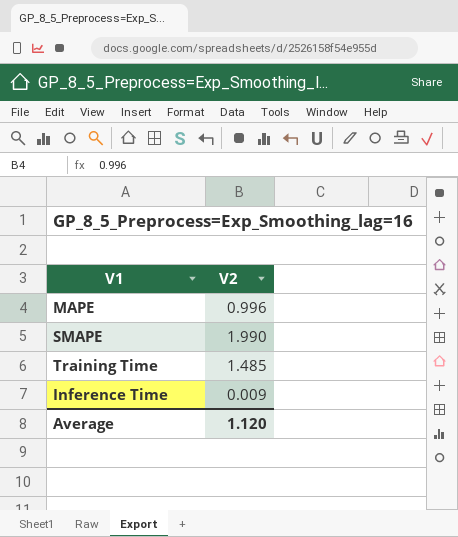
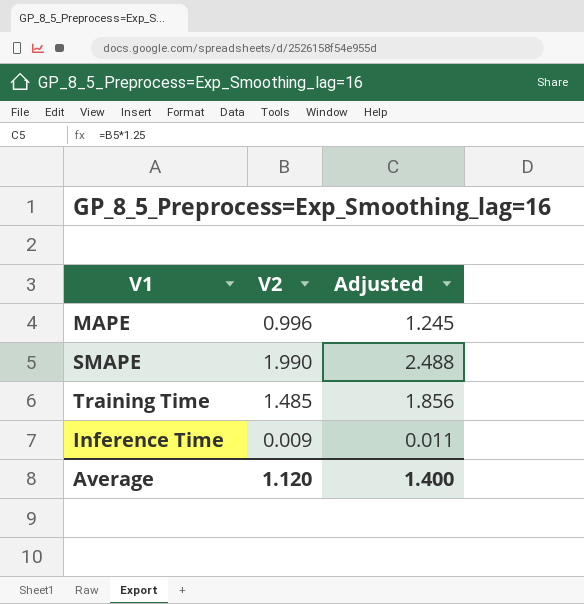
column Adjusted | formula: none -> [V2] * 1.25

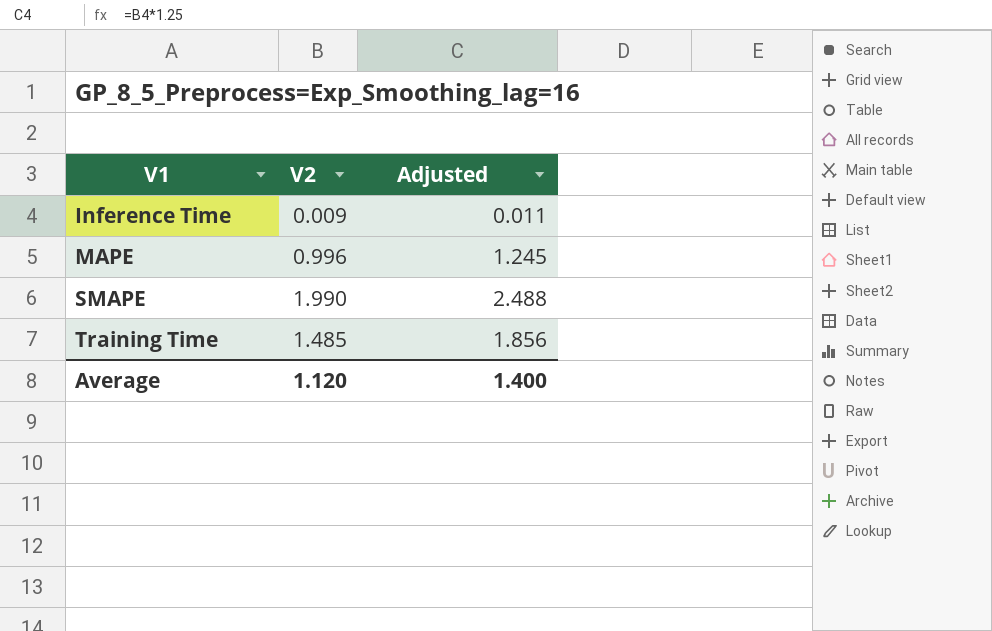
row order: none -> V1 ascending

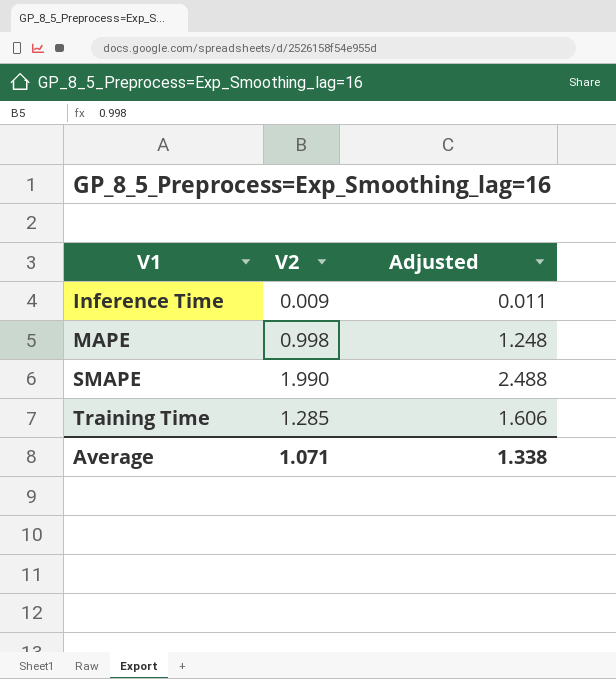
MAPE | V2: 0.996 -> 0.998
MAPE | Adjusted: 1.245 -> 1.248
Training Time | V2: 1.485 -> 1.285
Training Time | Adjusted: 1.856 -> 1.606
Average | V2: 1.120 -> 1.071
Average | Adjusted: 1.400 -> 1.338

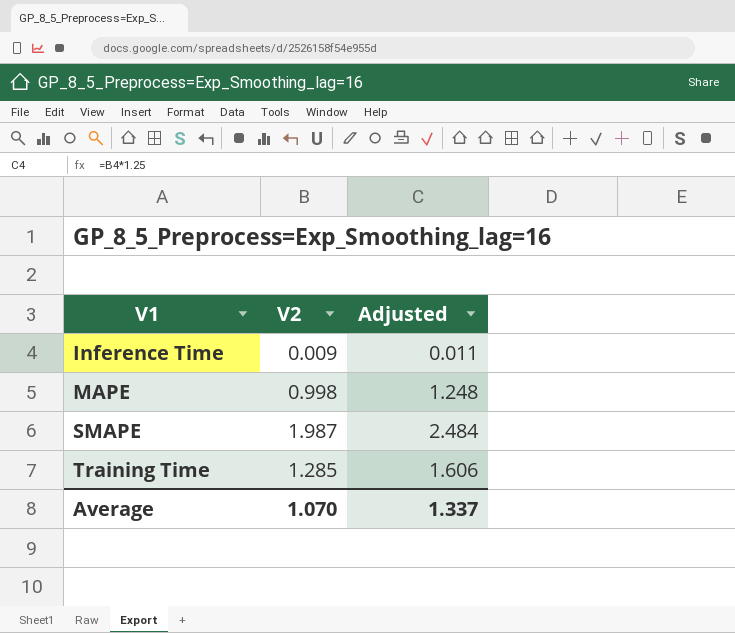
SMAPE | V2: 1.990 -> 1.987
SMAPE | Adjusted: 2.488 -> 2.484
Average | V2: 1.071 -> 1.070
Average | Adjusted: 1.338 -> 1.337

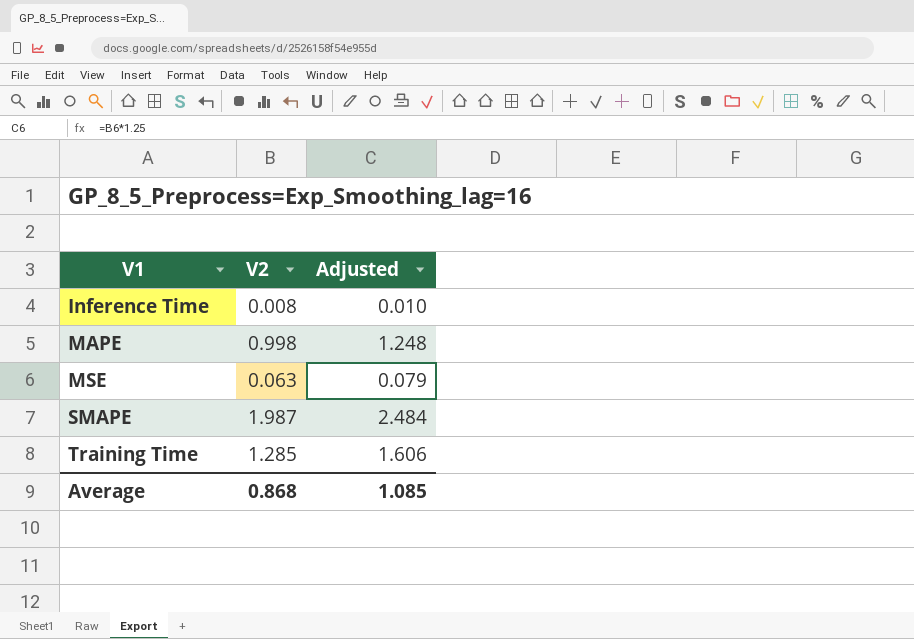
Inference Time | V2: 0.009 -> 0.008
Inference Time | Adjusted: 0.011 -> 0.010
row MSE: none -> 0.063 | 0.079
Average | V2: 1.070 -> 0.868
Average | Adjusted: 1.337 -> 1.085

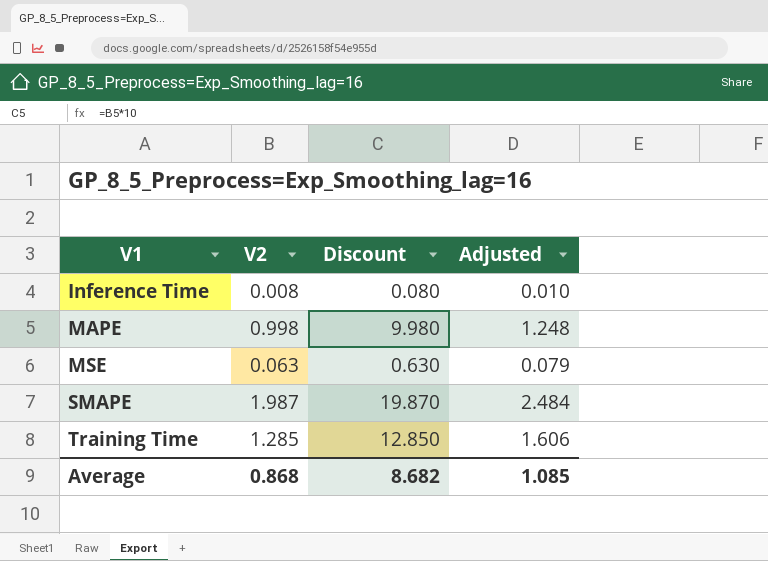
column Discount | formula: none -> [V2] * 10

